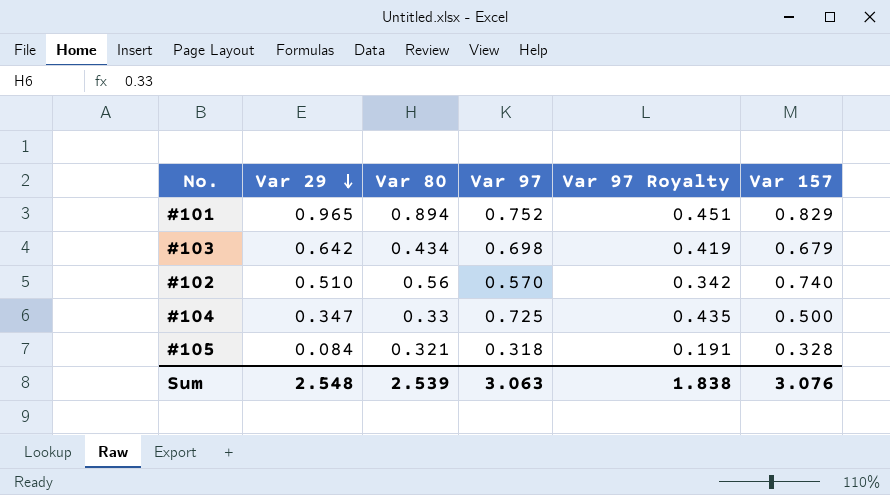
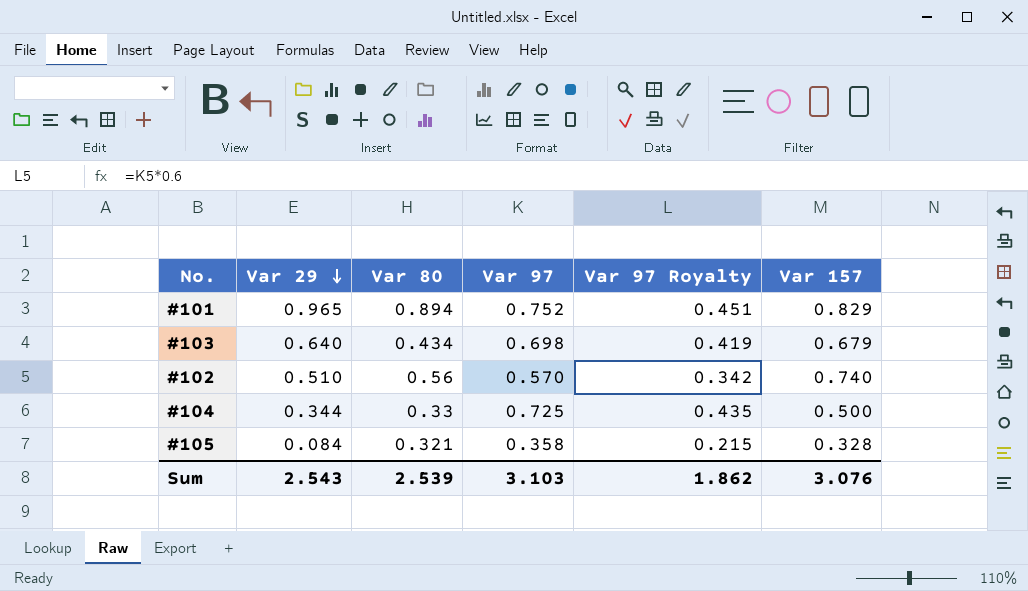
#103 | Var 29: 0.642 -> 0.640
#104 | Var 29: 0.347 -> 0.344
#105 | Var 97: 0.318 -> 0.358
#105 | Var 97 Royalty: 0.191 -> 0.215
Sum | Var 29: 2.548 -> 2.543
Sum | Var 97: 3.063 -> 3.103
Sum | Var 97 Royalty: 1.838 -> 1.862

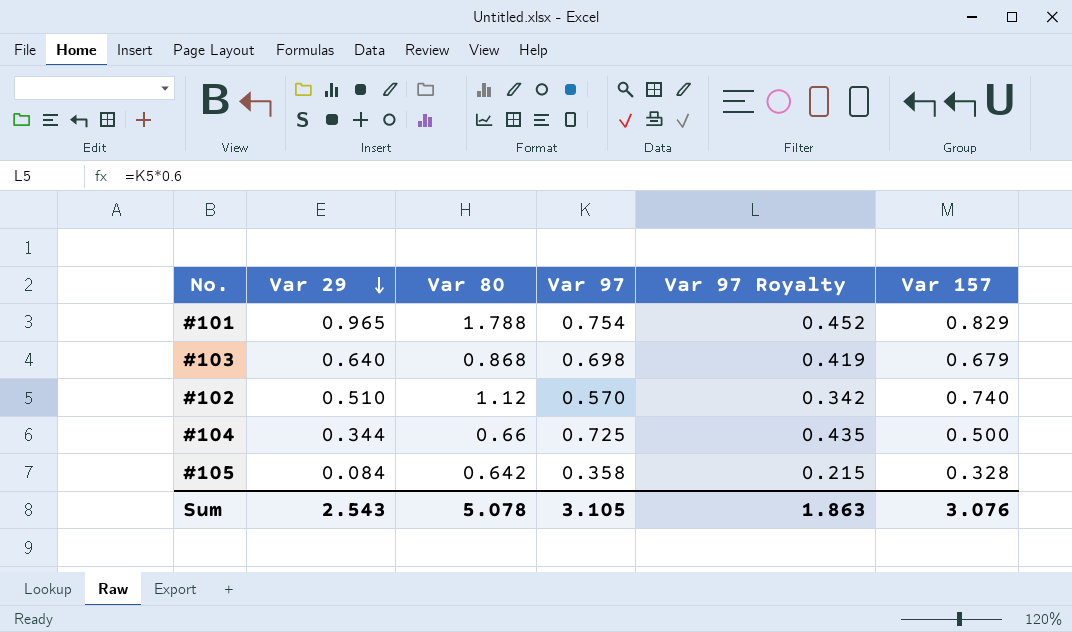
#101 | Var 80: 0.894 -> 1.788
#101 | Var 97: 0.752 -> 0.754
#101 | Var 97 Royalty: 0.451 -> 0.452
#103 | Var 80: 0.434 -> 0.868
#102 | Var 80: 0.56 -> 1.12
#104 | Var 80: 0.33 -> 0.66
#105 | Var 80: 0.321 -> 0.642
Sum | Var 80: 2.539 -> 5.078
Sum | Var 97: 3.103 -> 3.105
Sum | Var 97 Royalty: 1.862 -> 1.863

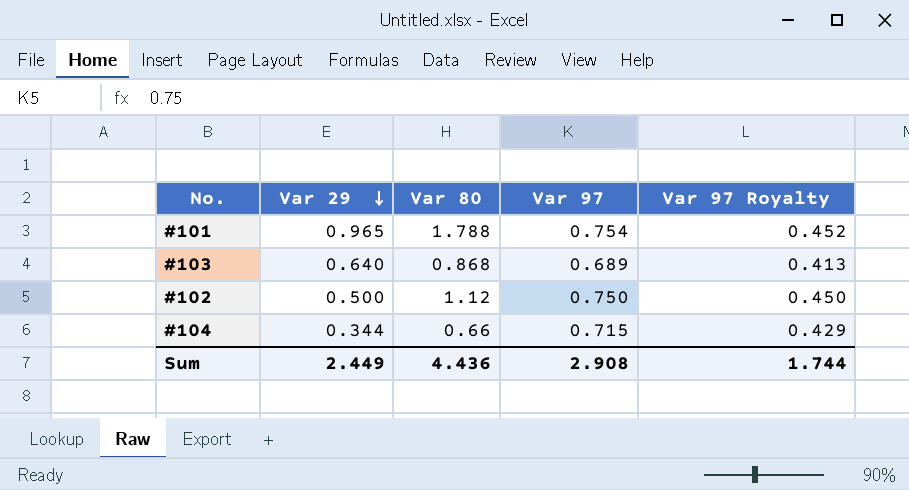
column Var 157 | position: 6 -> none
row #105: 0.084 | 0.642 | 0.358 | 0.215 | 0.328 -> none
#103 | Var 97: 0.698 -> 0.689
#103 | Var 97 Royalty: 0.419 -> 0.413
#102 | Var 29: 0.510 -> 0.500
#102 | Var 97: 0.570 -> 0.750
#102 | Var 97 Royalty: 0.342 -> 0.450
#104 | Var 97: 0.725 -> 0.715
#104 | Var 97 Royalty: 0.435 -> 0.429
Sum | Var 29: 2.543 -> 2.449
Sum | Var 80: 5.078 -> 4.436
Sum | Var 97: 3.105 -> 2.908
Sum | Var 97 Royalty: 1.863 -> 1.744

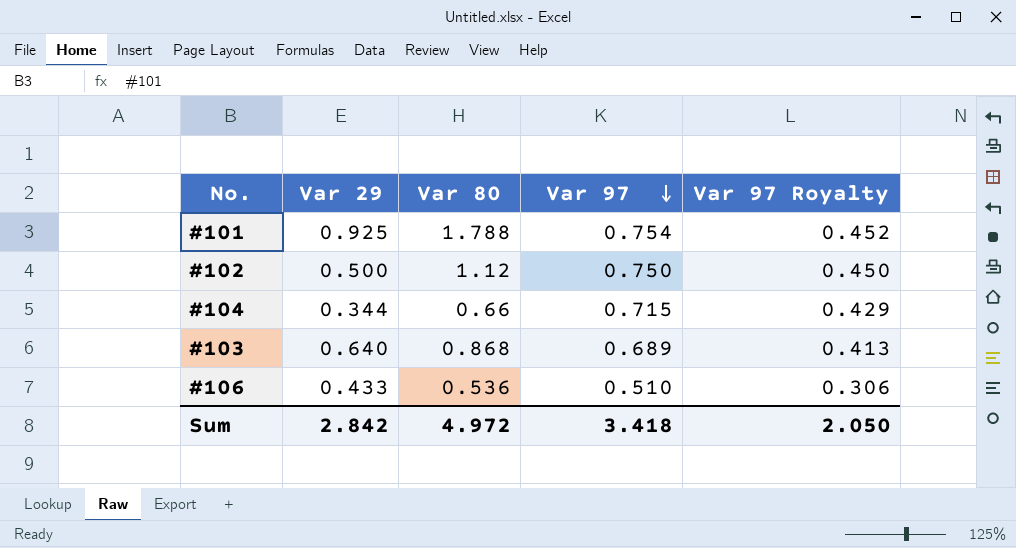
row order: Var 29 descending -> Var 97 descending
#101 | Var 29: 0.965 -> 0.925
row #106: none -> 0.433 | 0.536 | 0.510 | 0.306
Sum | Var 29: 2.449 -> 2.842
Sum | Var 80: 4.436 -> 4.972
Sum | Var 97: 2.908 -> 3.418
Sum | Var 97 Royalty: 1.744 -> 2.050

